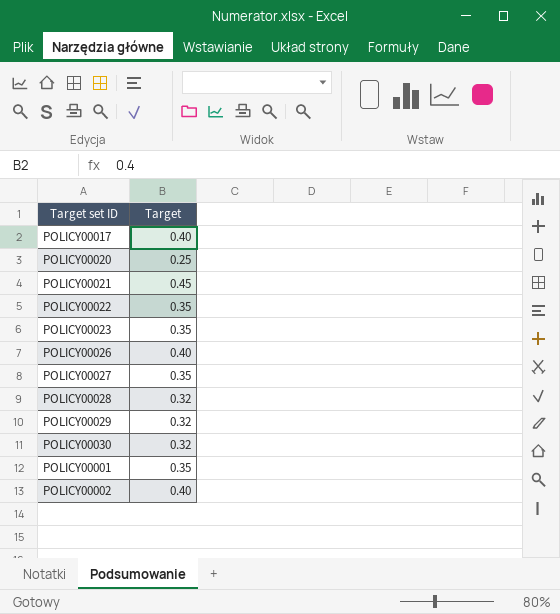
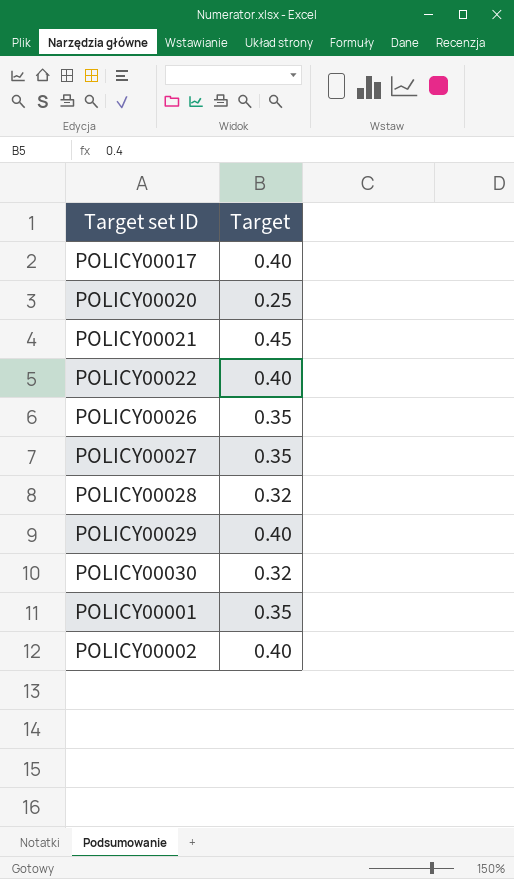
row POLICY00023: 0.35 -> none
POLICY00022 | Target: 0.35 -> 0.40
POLICY00026 | Target: 0.40 -> 0.35
POLICY00029 | Target: 0.32 -> 0.40

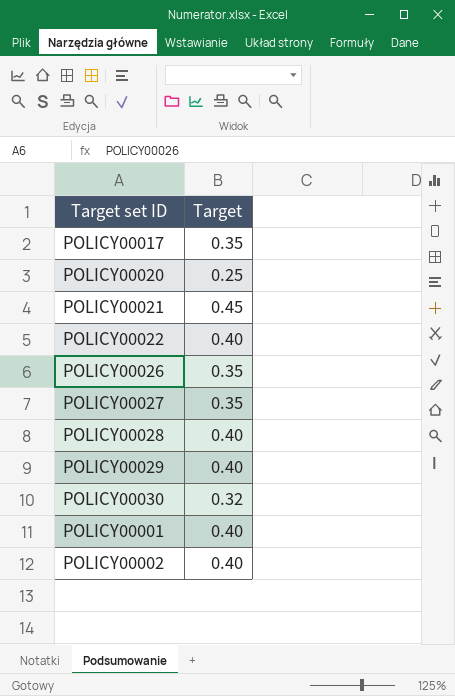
POLICY00017 | Target: 0.40 -> 0.35
POLICY00028 | Target: 0.32 -> 0.40
POLICY00001 | Target: 0.35 -> 0.40

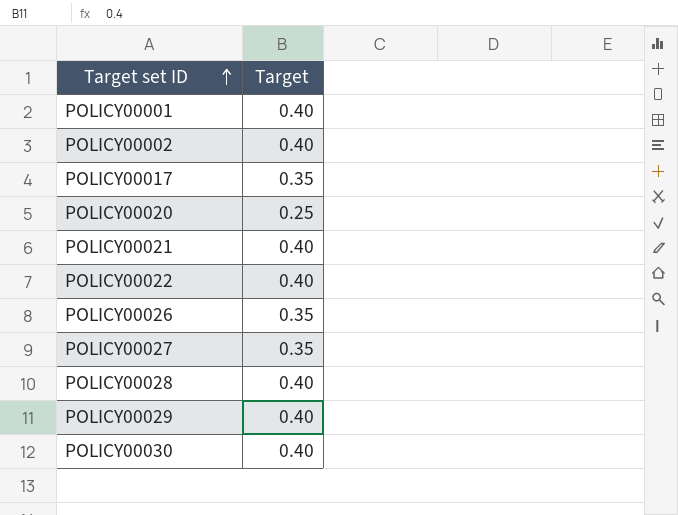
row order: none -> Target set ID ascending
POLICY00021 | Target: 0.45 -> 0.40
POLICY00030 | Target: 0.32 -> 0.40

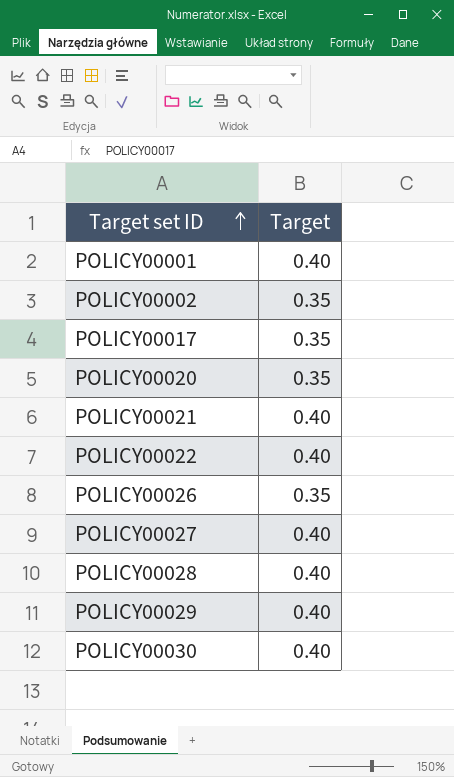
POLICY00002 | Target: 0.40 -> 0.35
POLICY00020 | Target: 0.25 -> 0.35
POLICY00027 | Target: 0.35 -> 0.40

